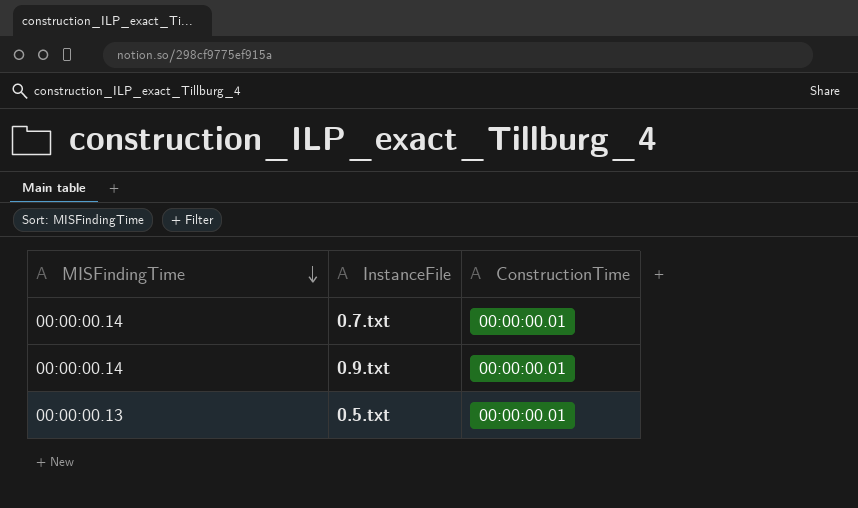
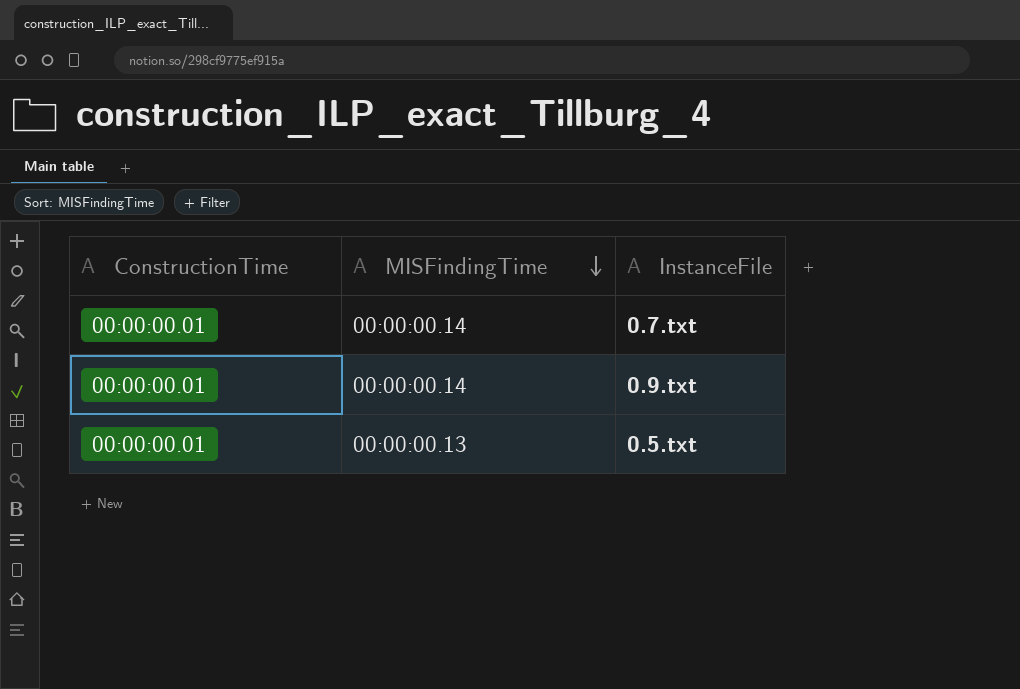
column ConstructionTime | position: 3 -> 1

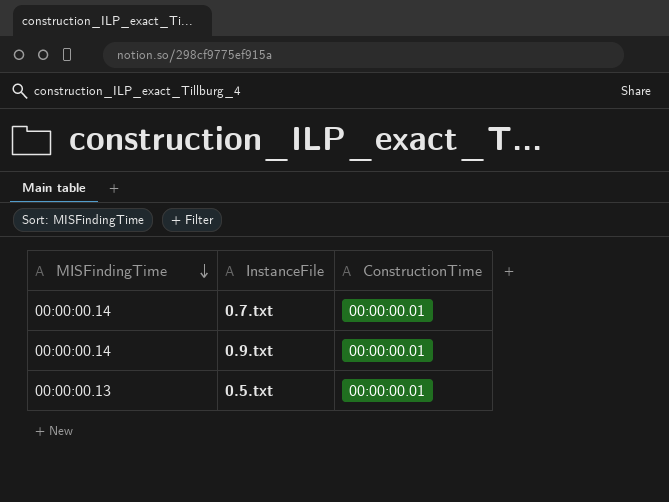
column ConstructionTime | position: 1 -> 3

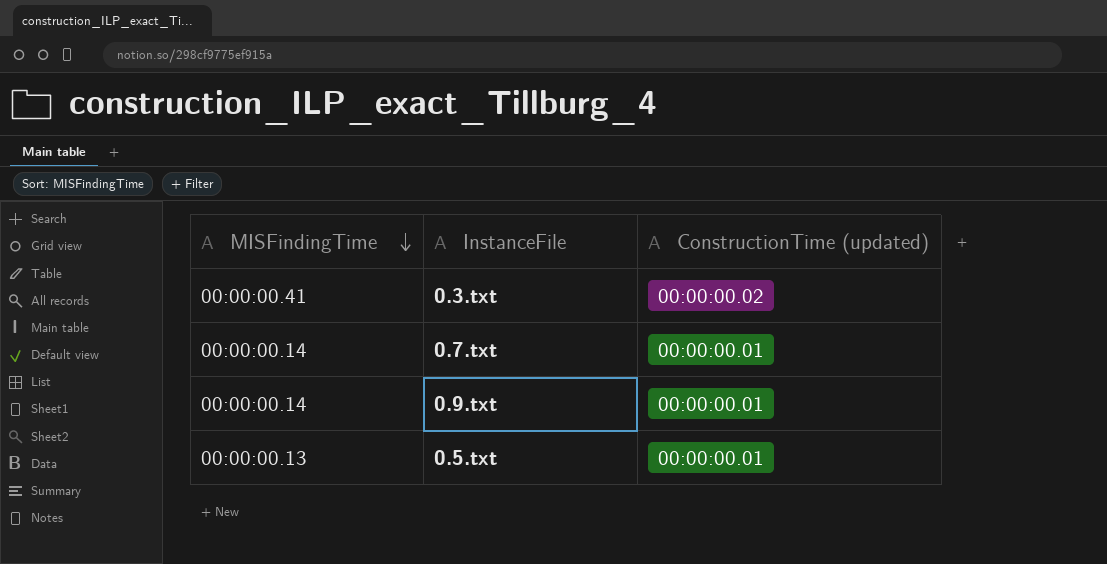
column name: ConstructionTime -> ConstructionTime (updated)
row 0.3.txt: none -> 00:00:00.41 | 00:00:00.02

